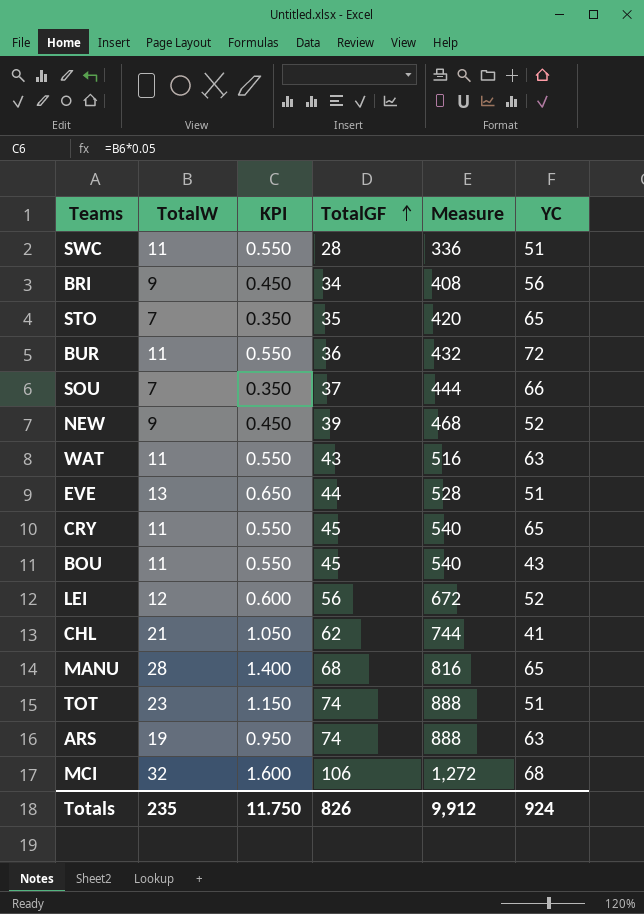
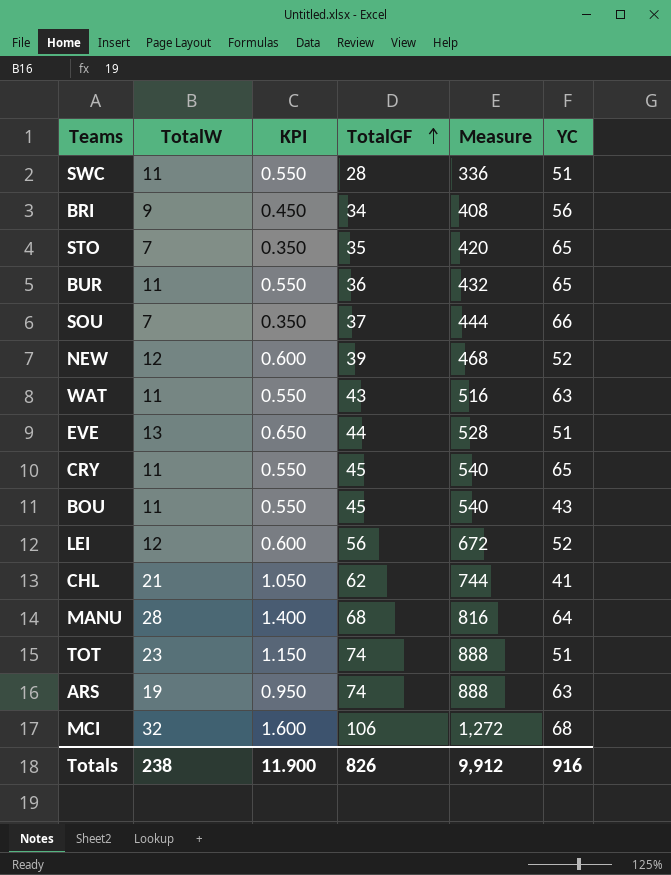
BUR | YC: 72 -> 65
NEW | TotalW: 9 -> 12
NEW | KPI: 0.450 -> 0.600
MANU | YC: 65 -> 64
Totals | TotalW: 235 -> 238
Totals | KPI: 11.750 -> 11.900
Totals | YC: 924 -> 916

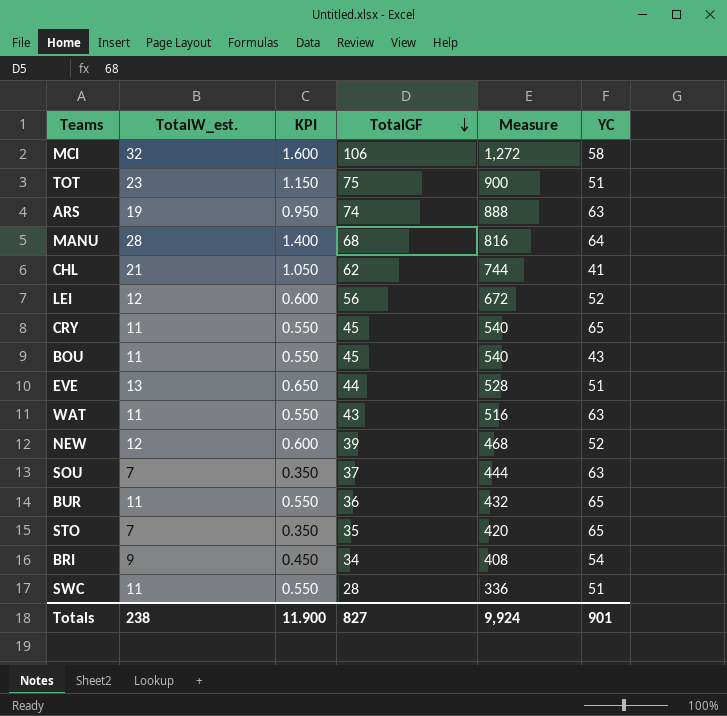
row order: TotalGF ascending -> TotalGF descending
column name: TotalW -> TotalW_est.
MCI | YC: 68 -> 58
TOT | TotalGF: 74 -> 75
TOT | Measure: 888 -> 900
SOU | YC: 66 -> 63
BRI | YC: 56 -> 54
Totals | TotalGF: 826 -> 827
Totals | Measure: 9,912 -> 9,924
Totals | YC: 916 -> 901

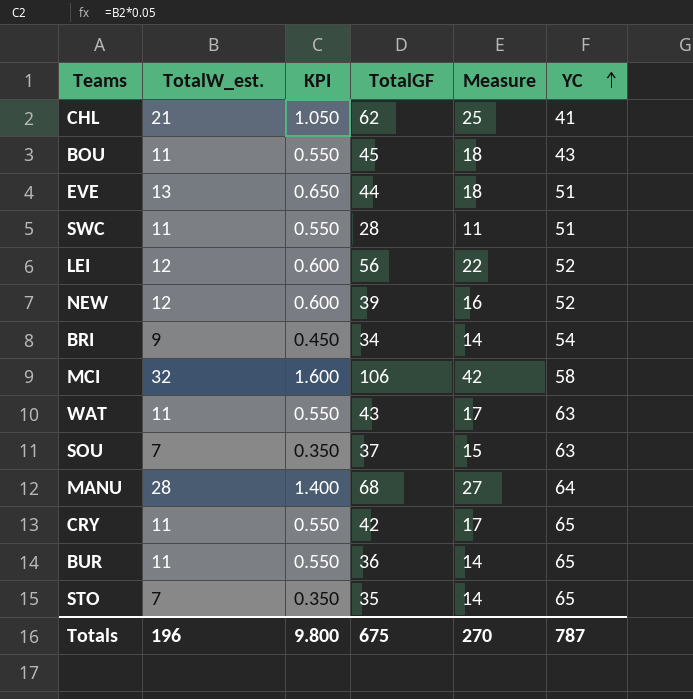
row order: TotalGF descending -> YC ascending
column Measure | formula: [TotalGF] * 12 -> [TotalGF] * 0.4
row TOT: 23 | 1.150 | 75 | 900 | 51 -> none
row ARS: 19 | 0.950 | 74 | 888 | 63 -> none
CRY | TotalGF: 45 -> 42
Totals | TotalW_est.: 238 -> 196
Totals | KPI: 11.900 -> 9.800
Totals | TotalGF: 827 -> 675
Totals | Measure: 9,924 -> 270
Totals | YC: 901 -> 787

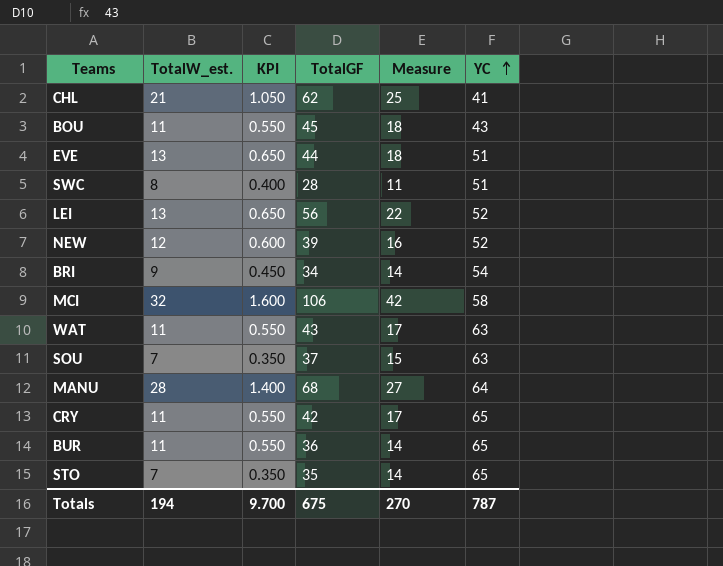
SWC | TotalW_est.: 11 -> 8
SWC | KPI: 0.550 -> 0.400
LEI | TotalW_est.: 12 -> 13
LEI | KPI: 0.600 -> 0.650
Totals | TotalW_est.: 196 -> 194
Totals | KPI: 9.800 -> 9.700

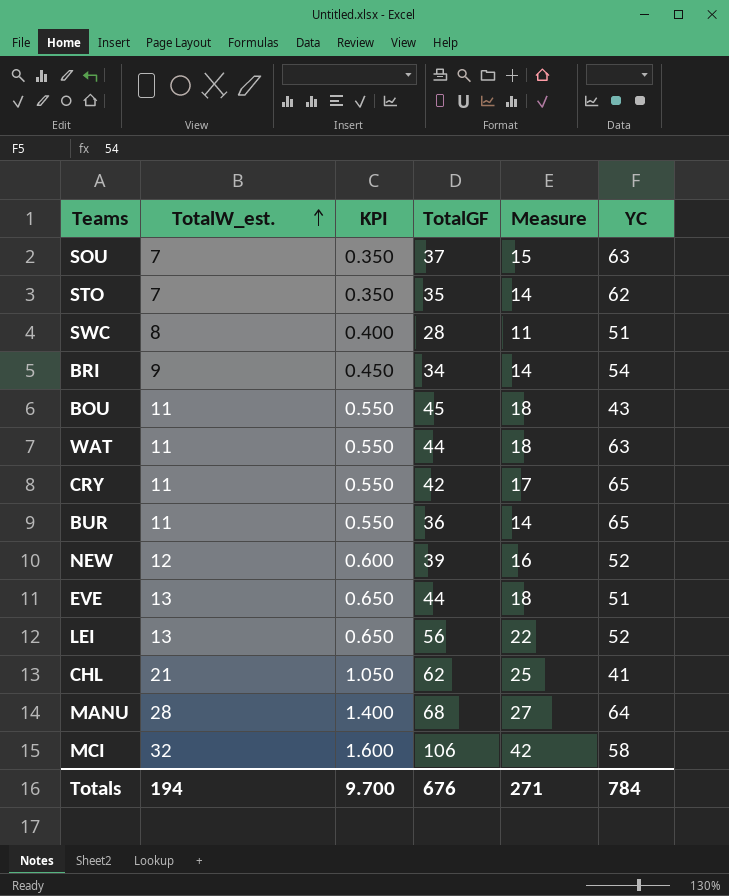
row order: YC ascending -> TotalW_est. ascending
STO | YC: 65 -> 62
WAT | TotalGF: 43 -> 44
WAT | Measure: 17 -> 18
Totals | TotalGF: 675 -> 676
Totals | Measure: 270 -> 271
Totals | YC: 787 -> 784

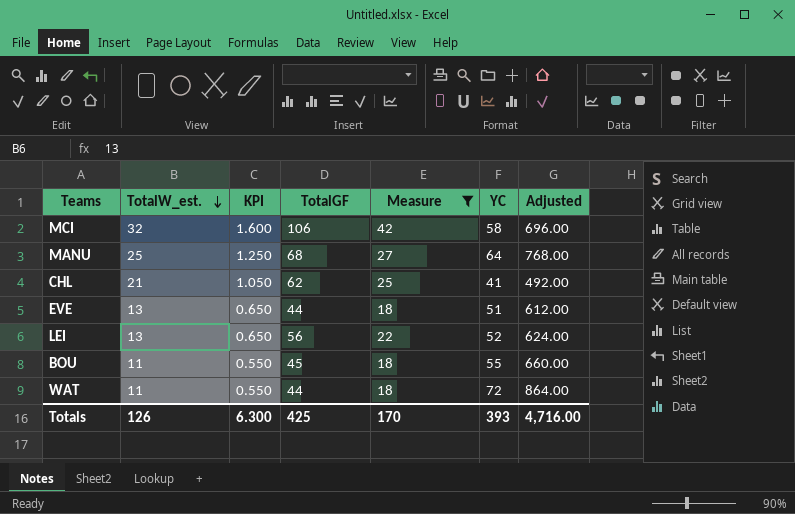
filter: none -> Measure >= 18
row order: TotalW_est. ascending -> TotalW_est. descending
column Adjusted | formula: none -> [YC] * 12
MANU | TotalW_est.: 28 -> 25
MANU | KPI: 1.400 -> 1.250
BOU | YC: 43 -> 55
WAT | YC: 63 -> 72
Totals | TotalW_est.: 194 -> 126
Totals | KPI: 9.700 -> 6.300
Totals | TotalGF: 676 -> 425
Totals | Measure: 271 -> 170
Totals | YC: 784 -> 393

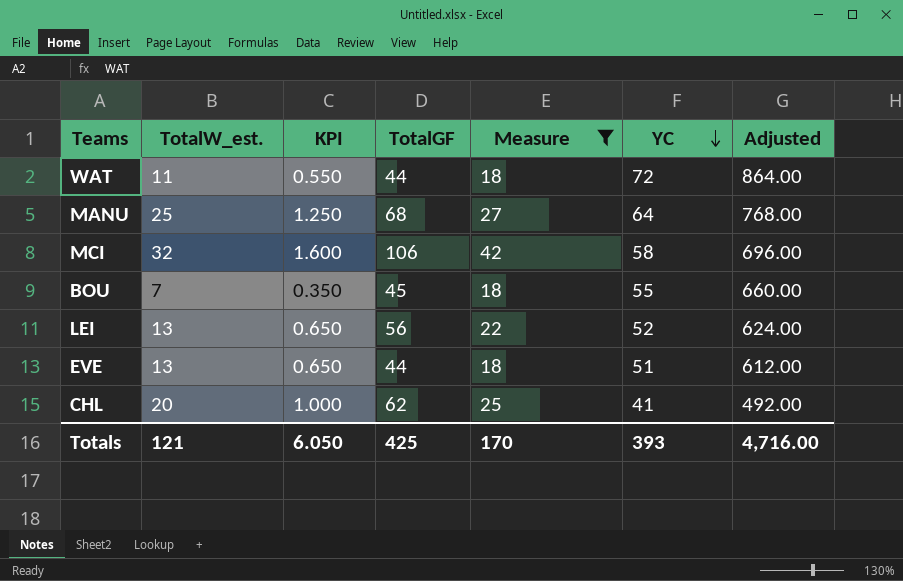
row order: TotalW_est. descending -> YC descending
BOU | TotalW_est.: 11 -> 7
BOU | KPI: 0.550 -> 0.350
CHL | TotalW_est.: 21 -> 20
CHL | KPI: 1.050 -> 1.000
Totals | TotalW_est.: 126 -> 121
Totals | KPI: 6.300 -> 6.050

